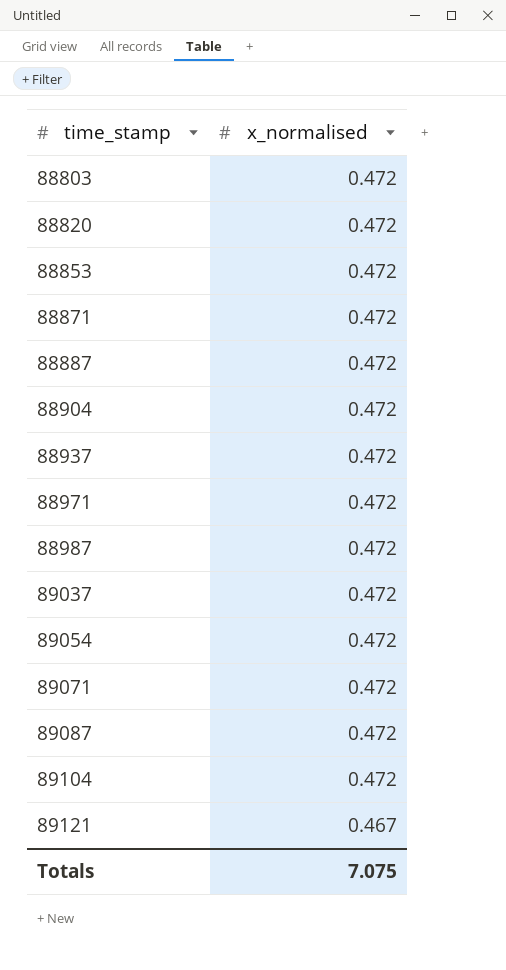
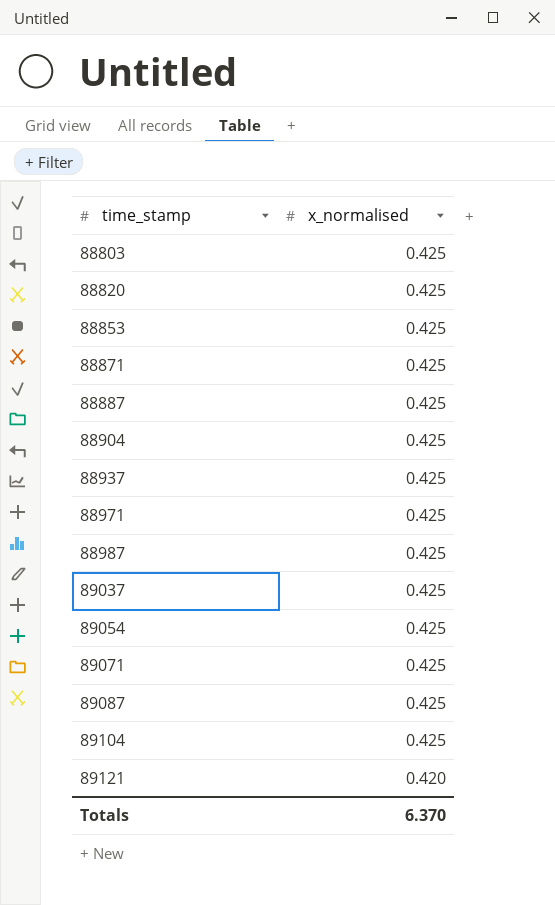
88803 | x_normalised: 0.472 -> 0.425
88820 | x_normalised: 0.472 -> 0.425
88853 | x_normalised: 0.472 -> 0.425
88871 | x_normalised: 0.472 -> 0.425
88887 | x_normalised: 0.472 -> 0.425
88904 | x_normalised: 0.472 -> 0.425
88937 | x_normalised: 0.472 -> 0.425
88971 | x_normalised: 0.472 -> 0.425
88987 | x_normalised: 0.472 -> 0.425
89037 | x_normalised: 0.472 -> 0.425
89054 | x_normalised: 0.472 -> 0.425
89071 | x_normalised: 0.472 -> 0.425
89087 | x_normalised: 0.472 -> 0.425
89104 | x_normalised: 0.472 -> 0.425
89121 | x_normalised: 0.467 -> 0.420
Totals | x_normalised: 7.075 -> 6.370

